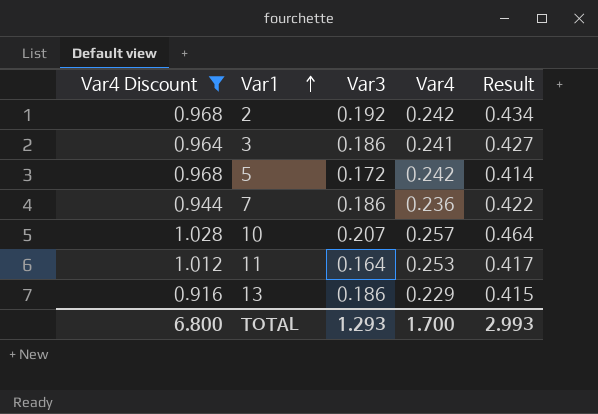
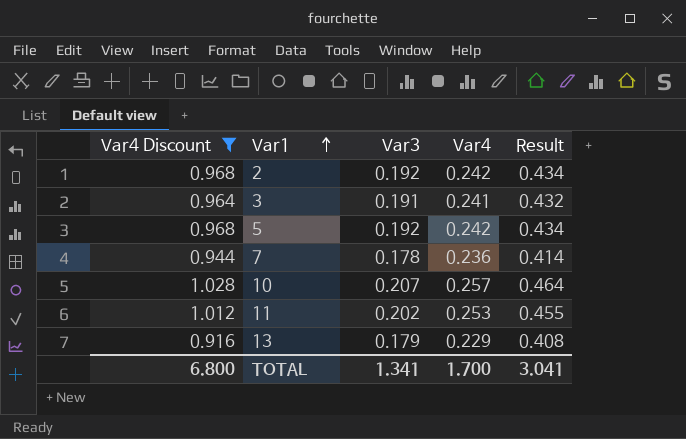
3 | Var3: 0.186 -> 0.191
3 | Result: 0.427 -> 0.432
5 | Var3: 0.172 -> 0.192
5 | Result: 0.414 -> 0.434
7 | Var3: 0.186 -> 0.178
7 | Result: 0.422 -> 0.414
11 | Var3: 0.164 -> 0.202
11 | Result: 0.417 -> 0.455
13 | Var3: 0.186 -> 0.179
13 | Result: 0.415 -> 0.408
TOTAL | Var3: 1.293 -> 1.341
TOTAL | Result: 2.993 -> 3.041

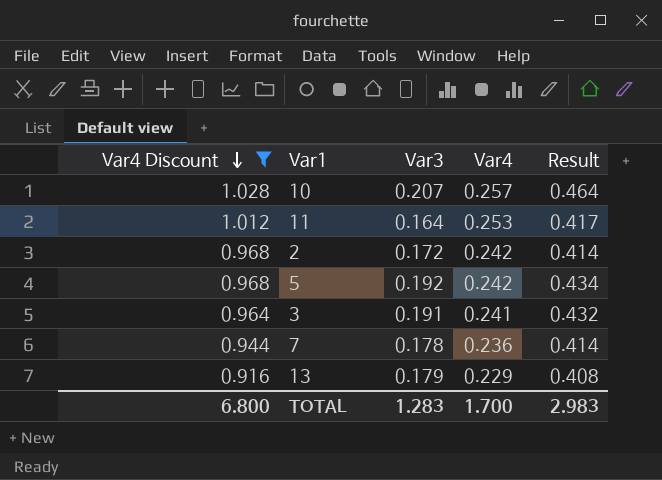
row order: Var1 ascending -> Var4 Discount descending
11 | Var3: 0.202 -> 0.164
11 | Result: 0.455 -> 0.417
2 | Var3: 0.192 -> 0.172
2 | Result: 0.434 -> 0.414
TOTAL | Var3: 1.341 -> 1.283
TOTAL | Result: 3.041 -> 2.983

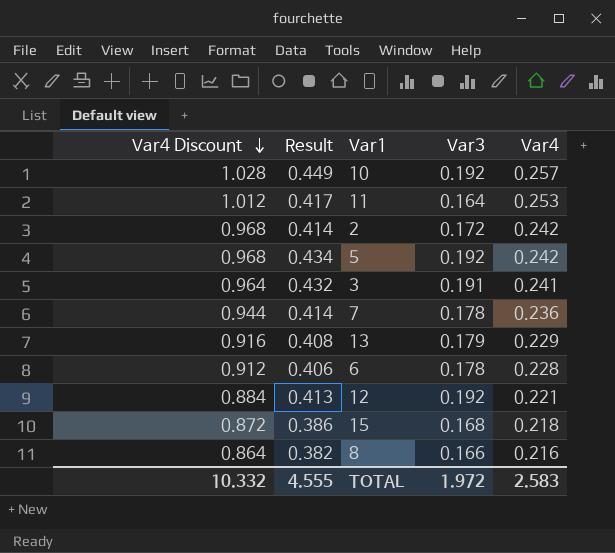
filter: Var4 Discount >= 0.916 -> none
column Result | position: 5 -> 2
10 | Result: 0.464 -> 0.449
10 | Var3: 0.207 -> 0.192
TOTAL | Var4 Discount: 6.800 -> 10.332
TOTAL | Result: 2.983 -> 4.555
TOTAL | Var3: 1.283 -> 1.972
TOTAL | Var4: 1.700 -> 2.583

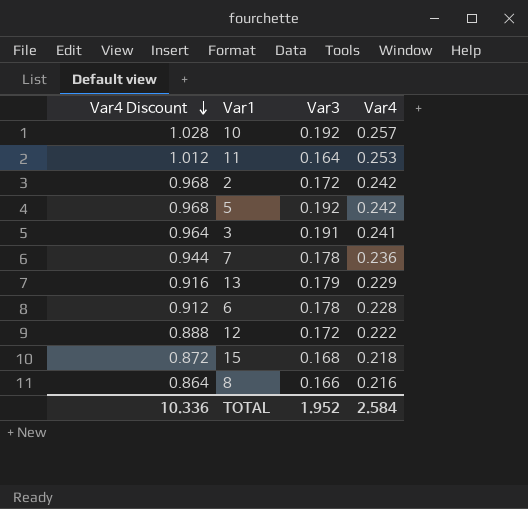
column Result | formula: [Var3] + [Var4] -> none
12 | Var4 Discount: 0.884 -> 0.888
12 | Var3: 0.192 -> 0.172
12 | Var4: 0.221 -> 0.222
TOTAL | Var4 Discount: 10.332 -> 10.336
TOTAL | Var3: 1.972 -> 1.952
TOTAL | Var4: 2.583 -> 2.584

